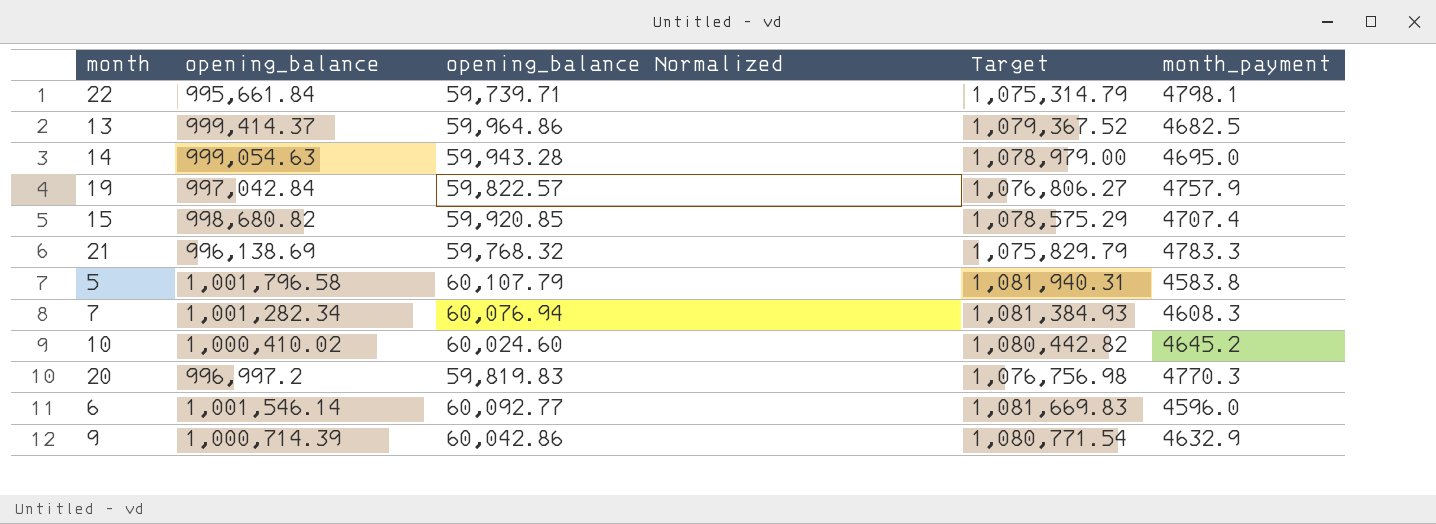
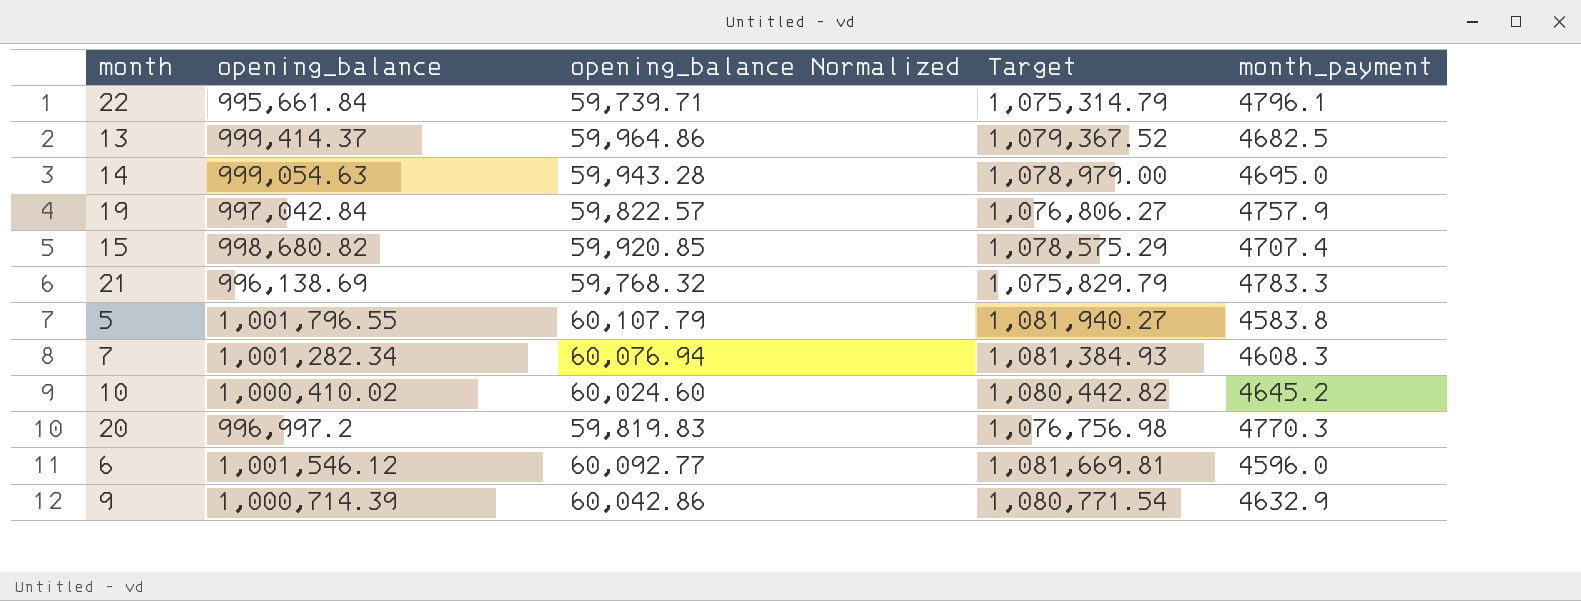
22 | month_payment: 4798.1 -> 4796.1
5 | opening_balance: 1,001,796.58 -> 1,001,796.55
5 | Target: 1,081,940.31 -> 1,081,940.27
6 | opening_balance: 1,001,546.14 -> 1,001,546.12
6 | Target: 1,081,669.83 -> 1,081,669.81

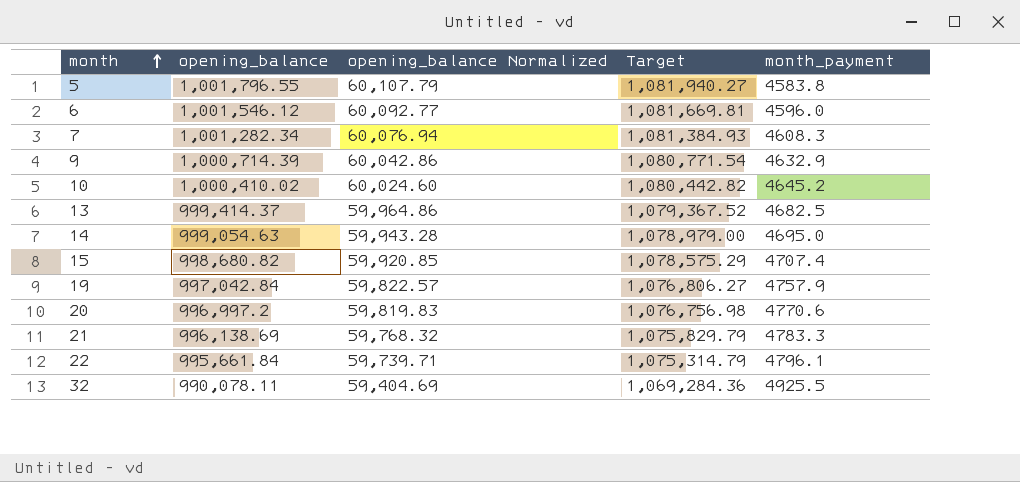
row order: none -> month ascending
20 | month_payment: 4770.3 -> 4770.6
row 32: none -> 990,078.11 | 59,404.69 | 1,069,284.36 | 4925.5

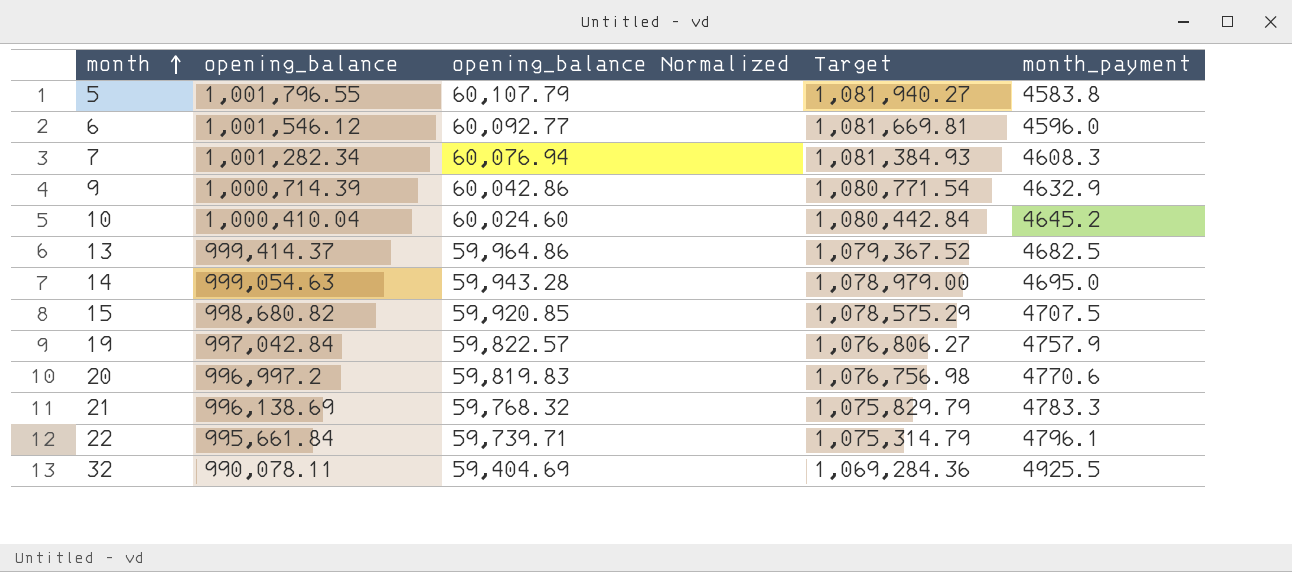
10 | opening_balance: 1,000,410.02 -> 1,000,410.04
10 | Target: 1,080,442.82 -> 1,080,442.84
15 | month_payment: 4707.4 -> 4707.5

